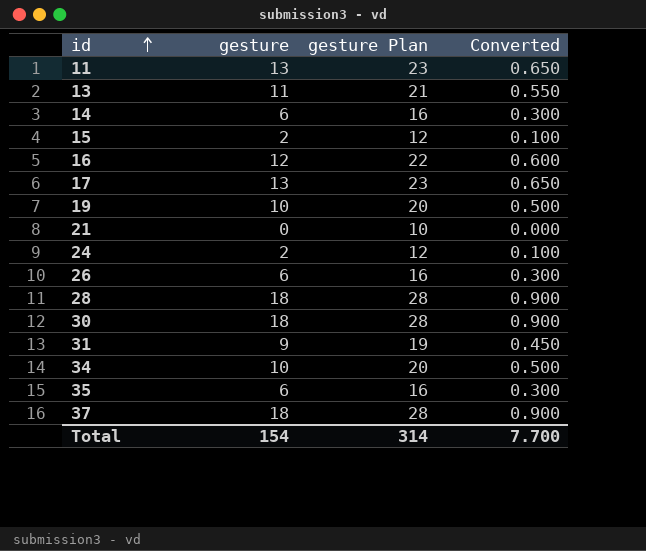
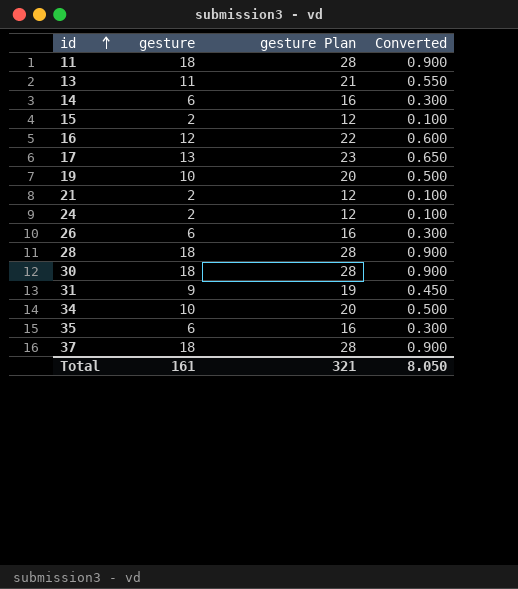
11 | gesture: 13 -> 18
11 | gesture Plan: 23 -> 28
11 | Converted: 0.650 -> 0.900
21 | gesture: 0 -> 2
21 | gesture Plan: 10 -> 12
21 | Converted: 0.000 -> 0.100
Total | gesture: 154 -> 161
Total | gesture Plan: 314 -> 321
Total | Converted: 7.700 -> 8.050

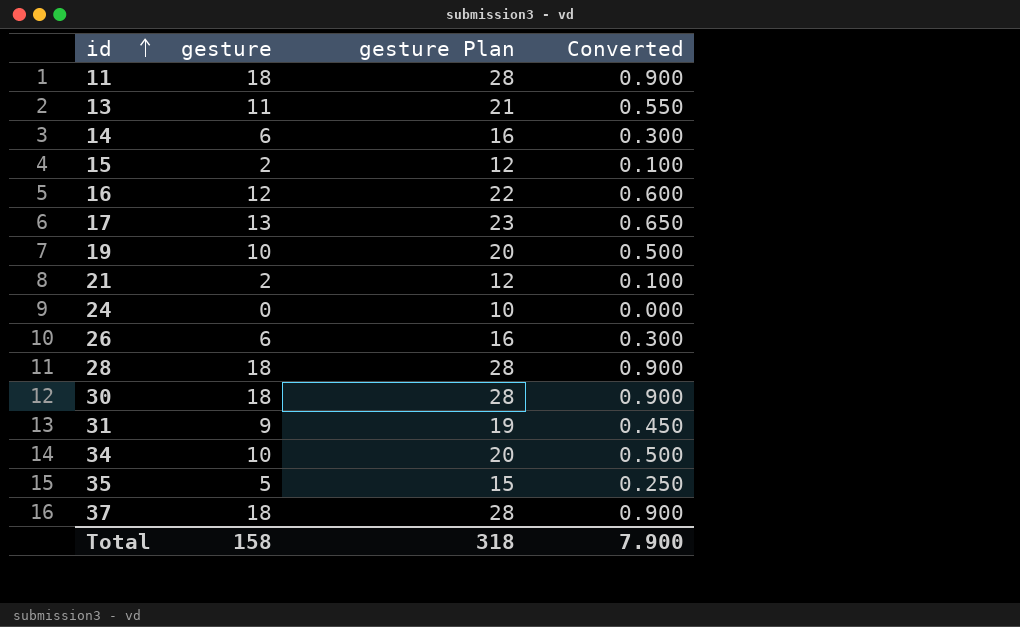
24 | gesture: 2 -> 0
24 | gesture Plan: 12 -> 10
24 | Converted: 0.100 -> 0.000
35 | gesture: 6 -> 5
35 | gesture Plan: 16 -> 15
35 | Converted: 0.300 -> 0.250
Total | gesture: 161 -> 158
Total | gesture Plan: 321 -> 318
Total | Converted: 8.050 -> 7.900

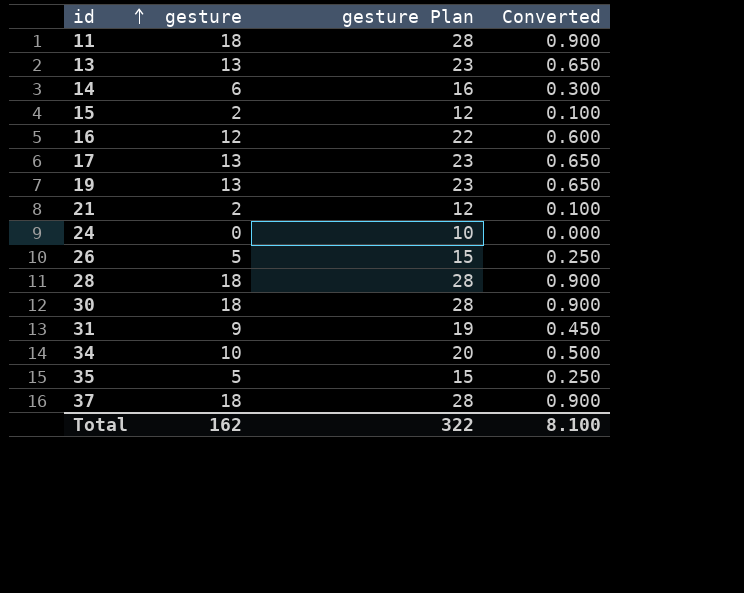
13 | gesture: 11 -> 13
13 | gesture Plan: 21 -> 23
13 | Converted: 0.550 -> 0.650
19 | gesture: 10 -> 13
19 | gesture Plan: 20 -> 23
19 | Converted: 0.500 -> 0.650
26 | gesture: 6 -> 5
26 | gesture Plan: 16 -> 15
26 | Converted: 0.300 -> 0.250
Total | gesture: 158 -> 162
Total | gesture Plan: 318 -> 322
Total | Converted: 7.900 -> 8.100

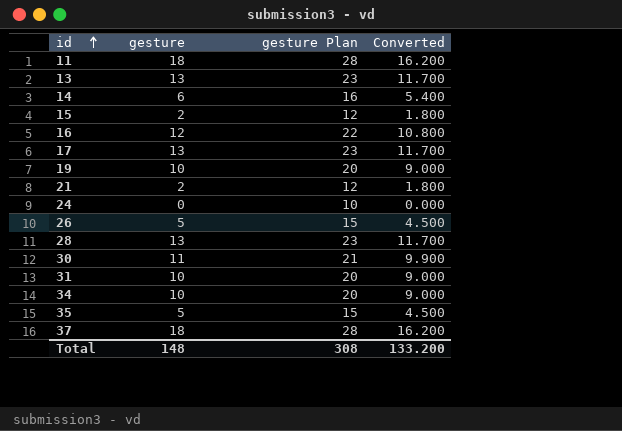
column Converted | formula: [gesture] * 0.05 -> [gesture] * 0.9
19 | gesture: 13 -> 10
19 | gesture Plan: 23 -> 20
28 | gesture: 18 -> 13
28 | gesture Plan: 28 -> 23
30 | gesture: 18 -> 11
30 | gesture Plan: 28 -> 21
31 | gesture: 9 -> 10
31 | gesture Plan: 19 -> 20
Total | gesture: 162 -> 148
Total | gesture Plan: 322 -> 308
Total | Converted: 8.100 -> 133.200

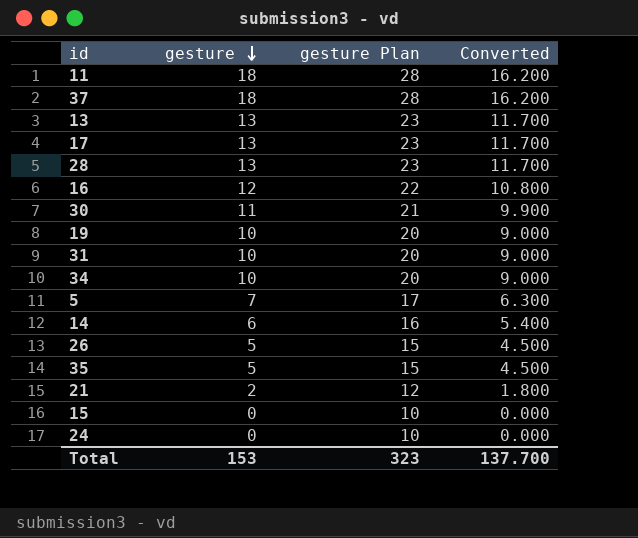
row order: id ascending -> gesture descending
row 5: none -> 7 | 17 | 6.300
15 | gesture: 2 -> 0
15 | gesture Plan: 12 -> 10
15 | Converted: 1.800 -> 0.000
Total | gesture: 148 -> 153
Total | gesture Plan: 308 -> 323
Total | Converted: 133.200 -> 137.700

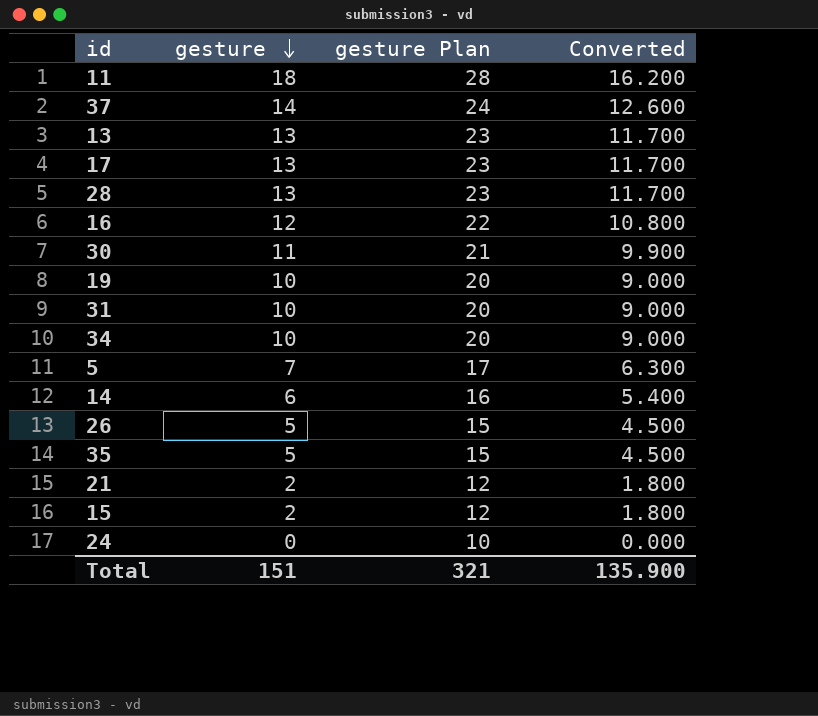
37 | gesture: 18 -> 14
37 | gesture Plan: 28 -> 24
37 | Converted: 16.200 -> 12.600
15 | gesture: 0 -> 2
15 | gesture Plan: 10 -> 12
15 | Converted: 0.000 -> 1.800
Total | gesture: 153 -> 151
Total | gesture Plan: 323 -> 321
Total | Converted: 137.700 -> 135.900

